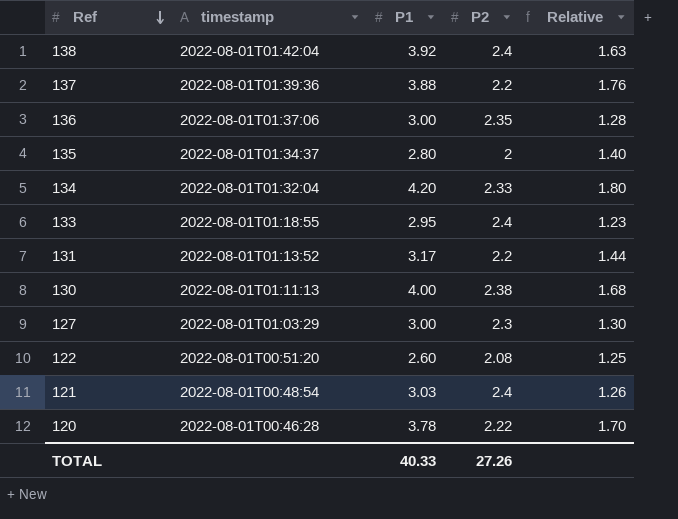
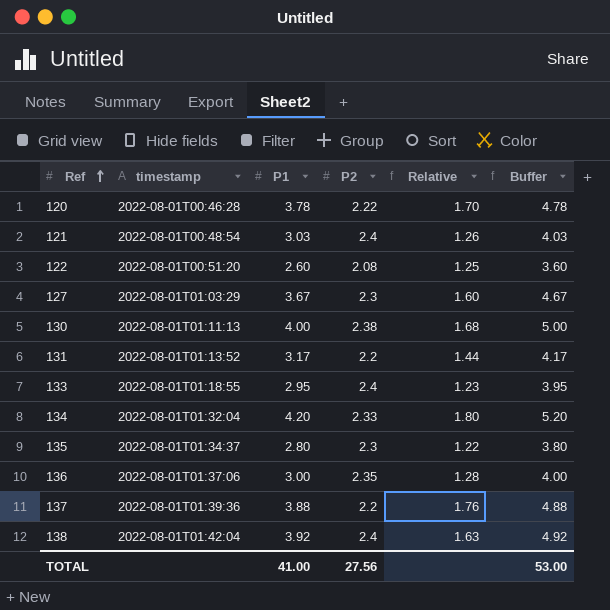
row order: Ref descending -> Ref ascending
column Buffer | formula: none -> [P1] + 1
127 | P1: 3.00 -> 3.67
127 | Relative: 1.30 -> 1.60
135 | P2: 2 -> 2.3
135 | Relative: 1.40 -> 1.22
TOTAL | P1: 40.33 -> 41.00
TOTAL | P2: 27.26 -> 27.56

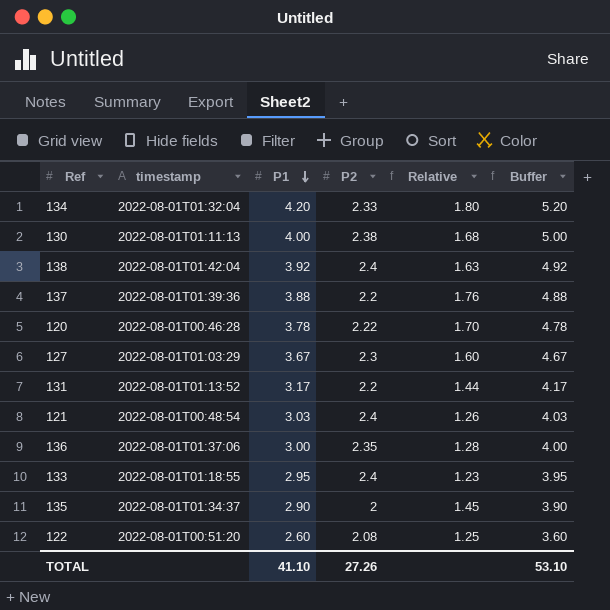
row order: Ref ascending -> P1 descending
135 | P1: 2.80 -> 2.90
135 | P2: 2.3 -> 2
135 | Relative: 1.22 -> 1.45
135 | Buffer: 3.80 -> 3.90
TOTAL | P1: 41.00 -> 41.10
TOTAL | P2: 27.56 -> 27.26
TOTAL | Buffer: 53.00 -> 53.10

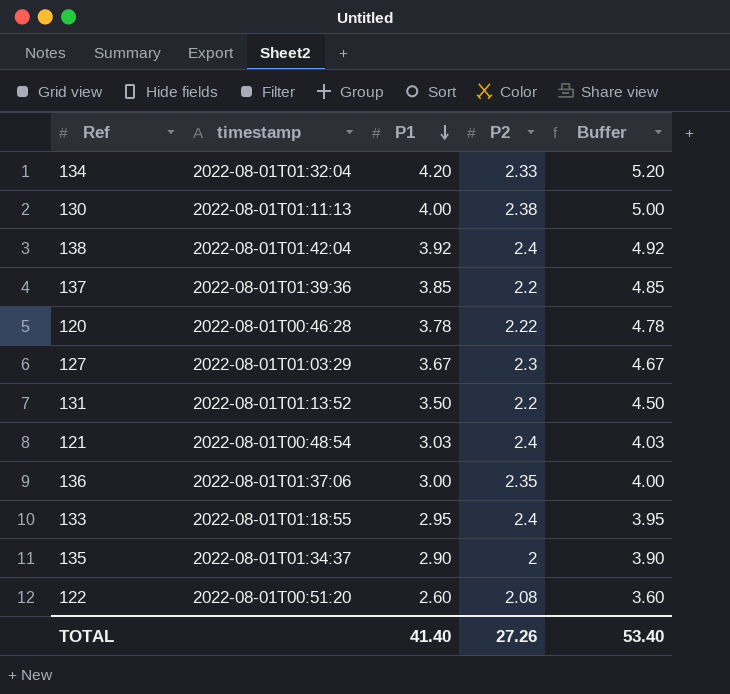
column Relative | formula: [P1] / [P2] -> none
137 | P1: 3.88 -> 3.85
137 | Buffer: 4.88 -> 4.85
131 | P1: 3.17 -> 3.50
131 | Buffer: 4.17 -> 4.50
TOTAL | P1: 41.10 -> 41.40
TOTAL | Buffer: 53.10 -> 53.40

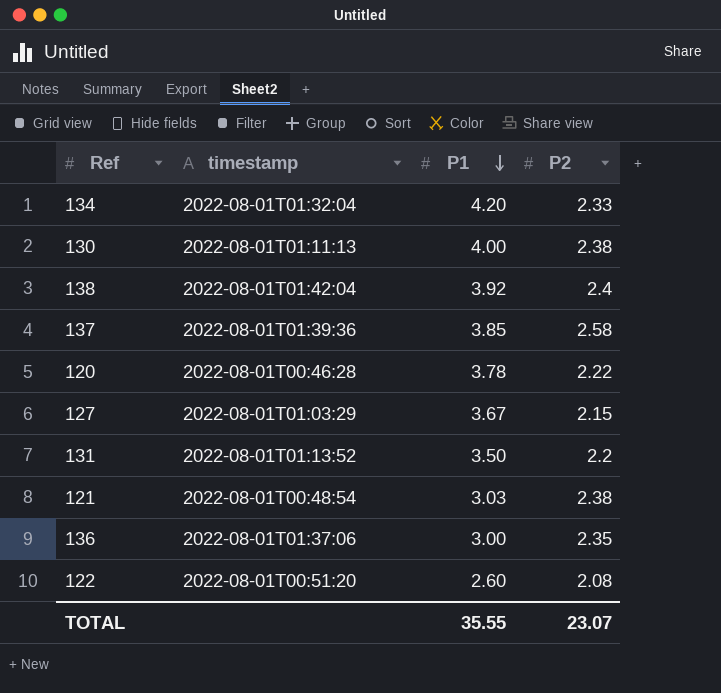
column Buffer | formula: [P1] + 1 -> none
row 133: 2022-08-01T01:18:55 | 2.95 | 2.4 | 3.95 -> none
row 135: 2022-08-01T01:34:37 | 2.90 | 2 | 3.90 -> none
137 | P2: 2.2 -> 2.58
127 | P2: 2.3 -> 2.15
121 | P2: 2.4 -> 2.38
TOTAL | P1: 41.40 -> 35.55
TOTAL | P2: 27.26 -> 23.07

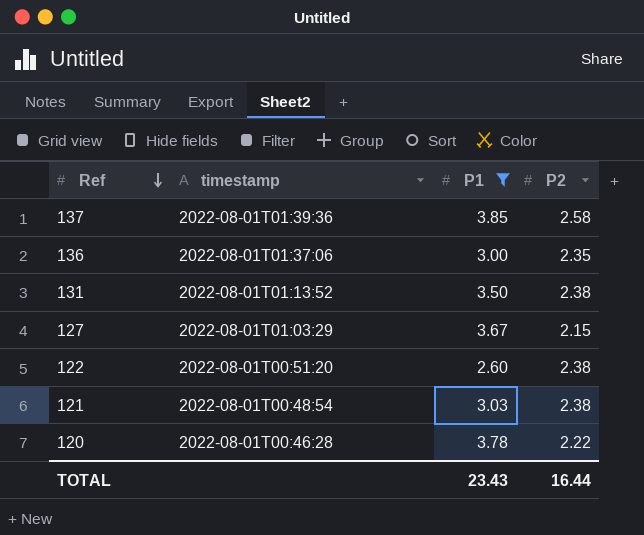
filter: none -> P1 <= 3.85
row order: P1 descending -> Ref descending
131 | P2: 2.2 -> 2.38
122 | P2: 2.08 -> 2.38
TOTAL | P1: 35.55 -> 23.43
TOTAL | P2: 23.07 -> 16.44

